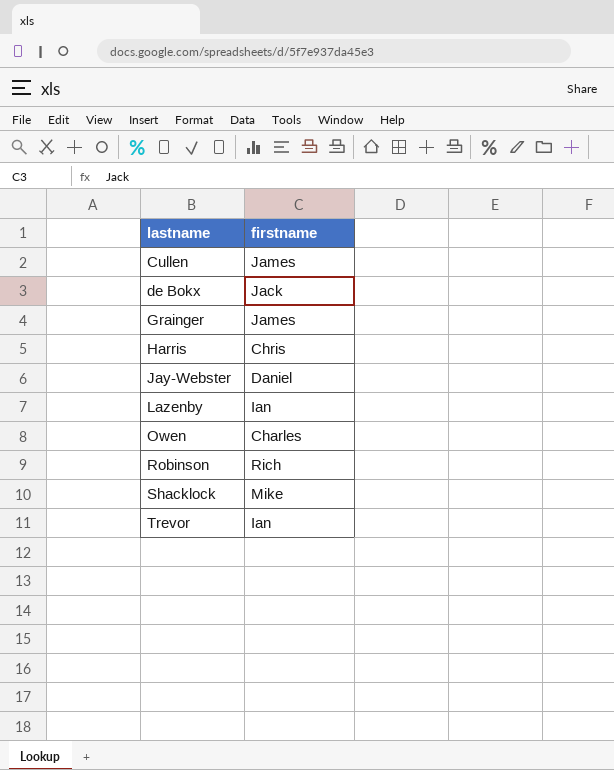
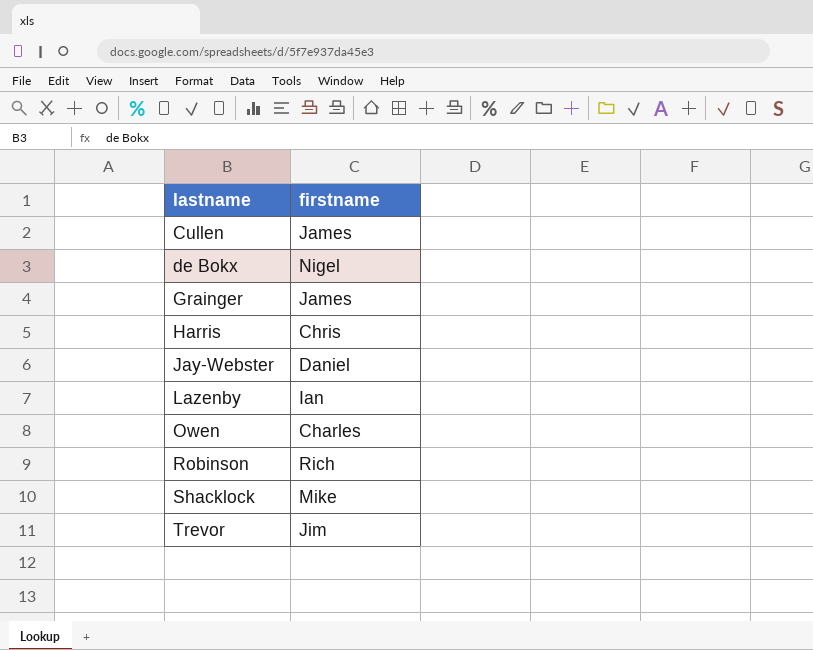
de Bokx | firstname: Jack -> Nigel
Trevor | firstname: Ian -> Jim

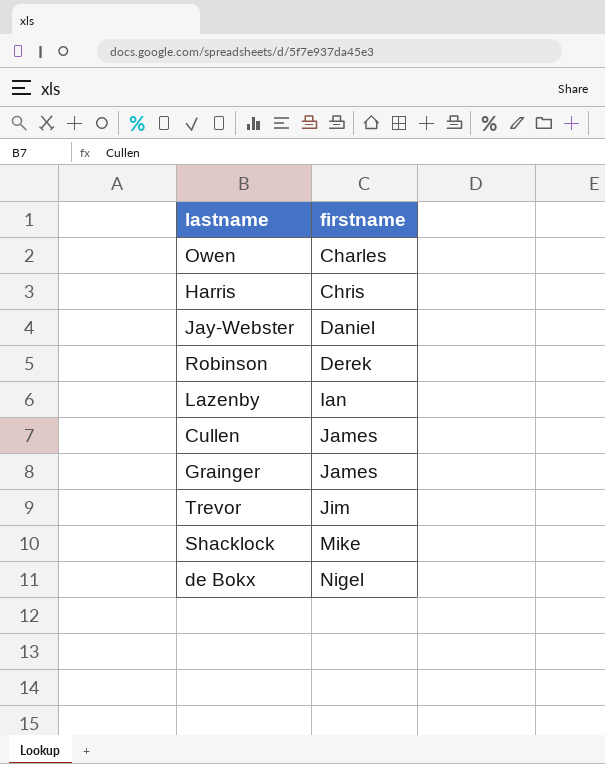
row order: lastname ascending -> firstname ascending
Robinson | firstname: Rich -> Derek

